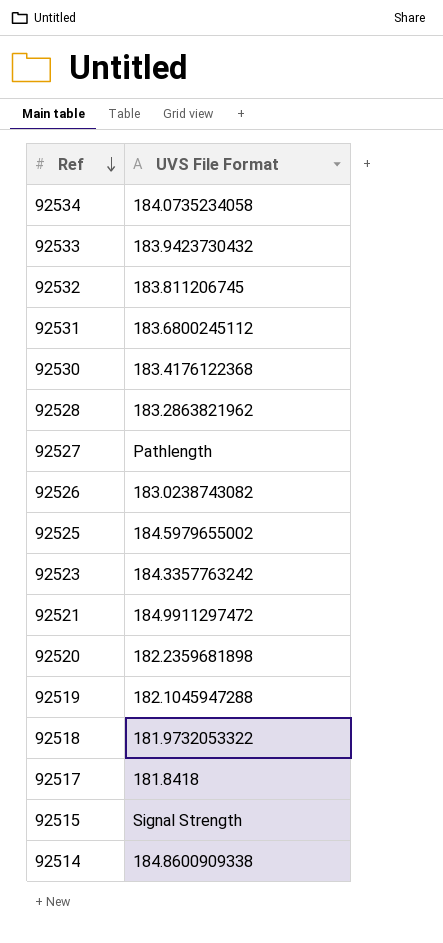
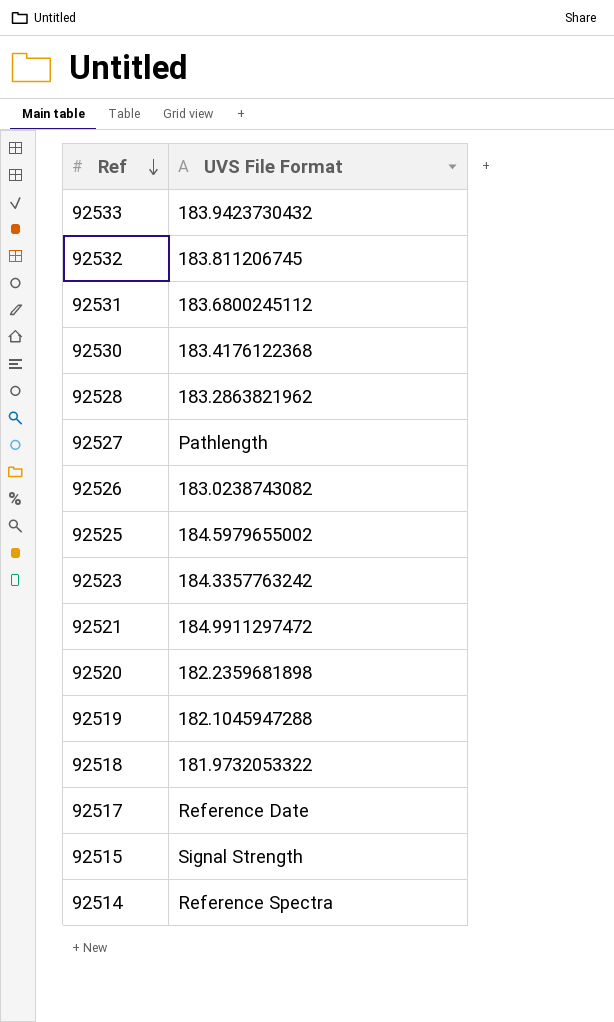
row 92534: 184.0735234058 -> none
92517 | UVS File Format: 181.8418 -> Reference Date
92514 | UVS File Format: 184.8600909338 -> Reference Spectra

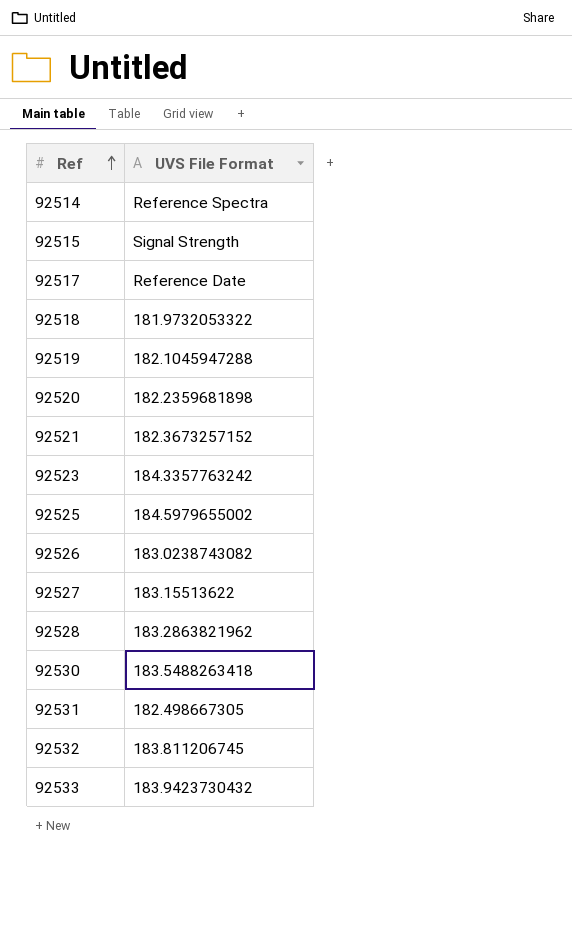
row order: Ref descending -> Ref ascending
92521 | UVS File Format: 184.9911297472 -> 182.3673257152
92527 | UVS File Format: Pathlength -> 183.15513622
92530 | UVS File Format: 183.4176122368 -> 183.5488263418
92531 | UVS File Format: 183.6800245112 -> 182.498667305

